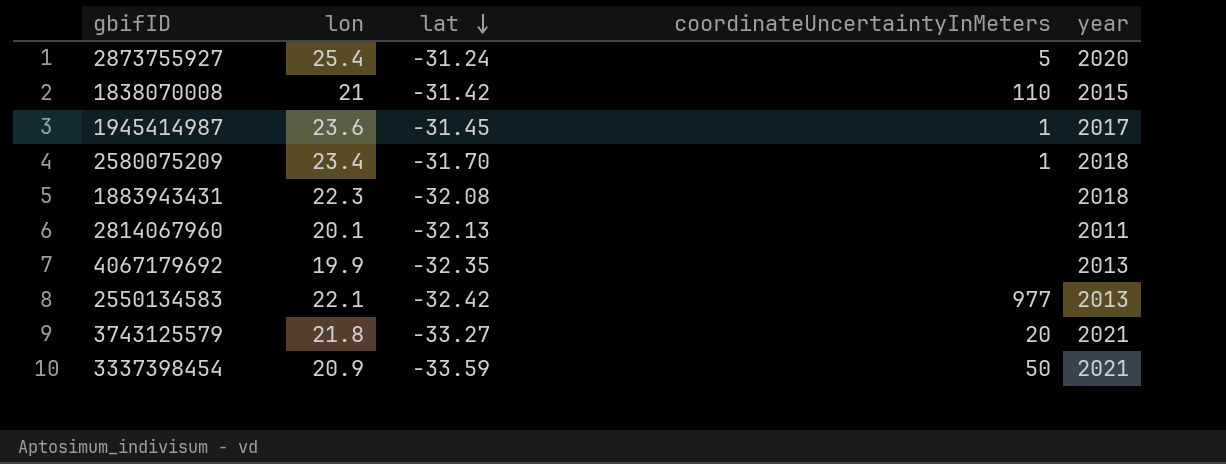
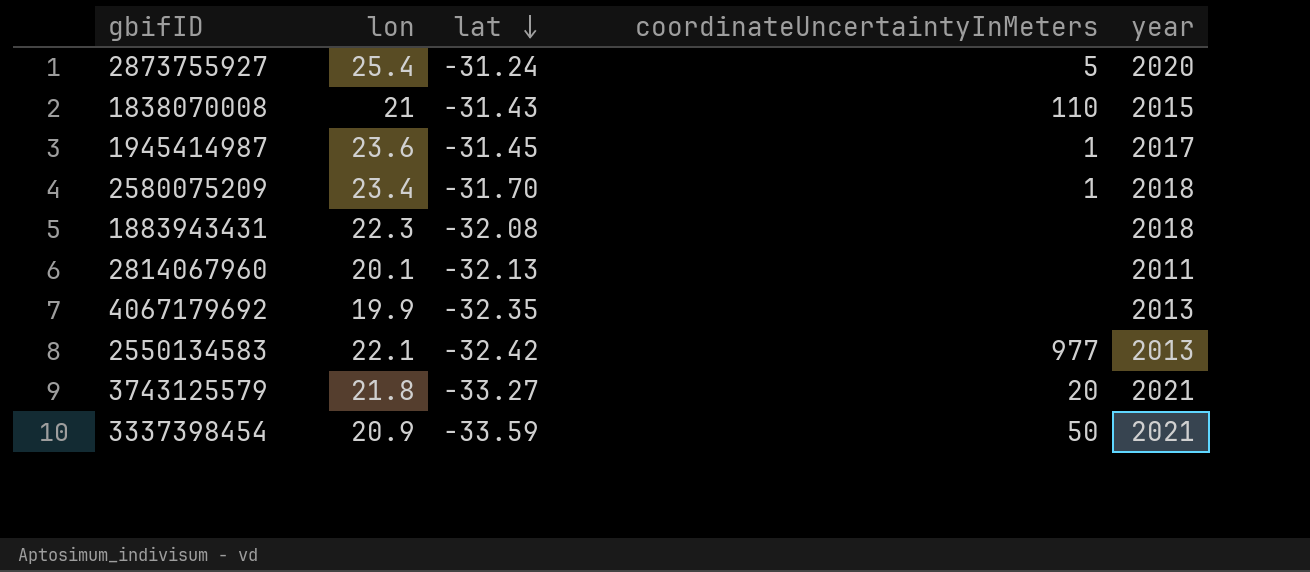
1838070008 | lat: -31.42 -> -31.43

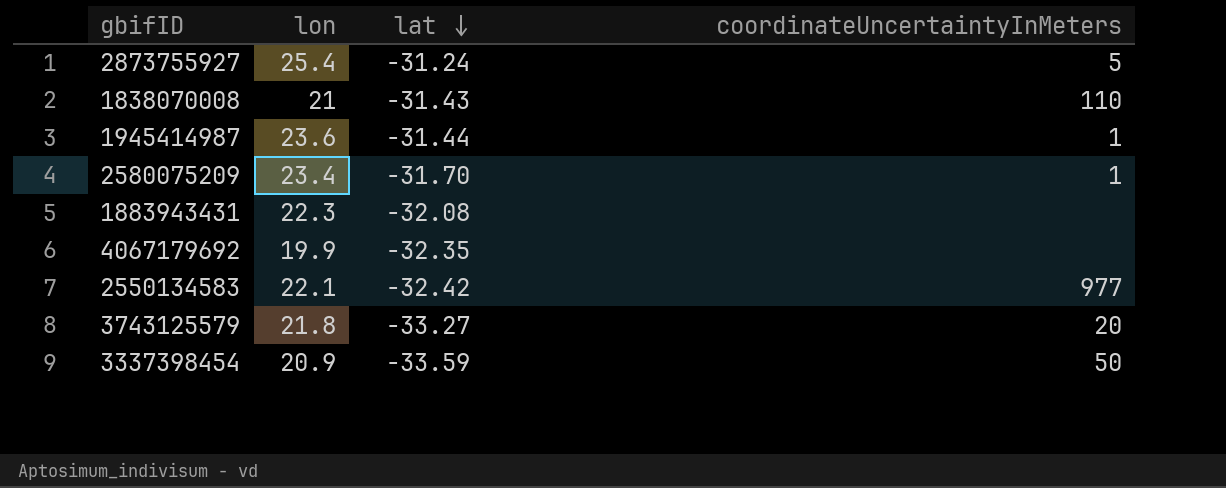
column year | position: 5 -> none
row 2814067960: 20.1 | -32.13 | none | 2011 -> none
1945414987 | lat: -31.45 -> -31.44

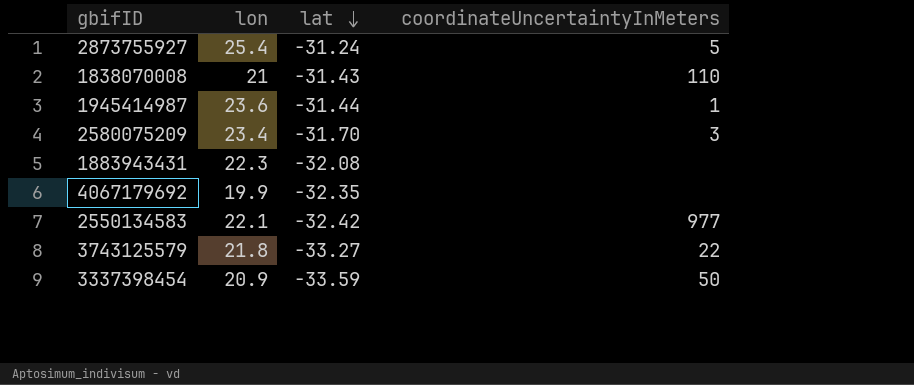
2580075209 | coordinateUncertaintyInMeters: 1 -> 3
3743125579 | coordinateUncertaintyInMeters: 20 -> 22

